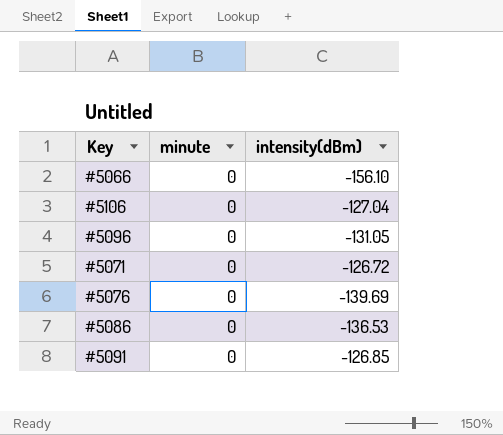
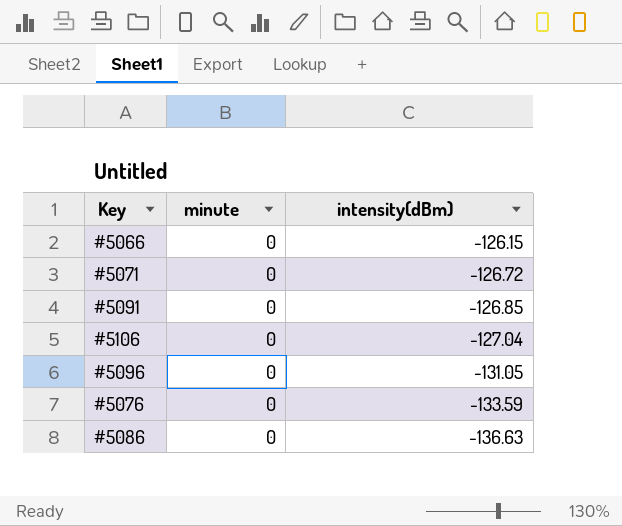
row order: none -> intensity(dBm) descending
#5066 | intensity(dBm): -156.10 -> -126.15
#5076 | intensity(dBm): -139.69 -> -133.59
#5086 | intensity(dBm): -136.53 -> -136.63

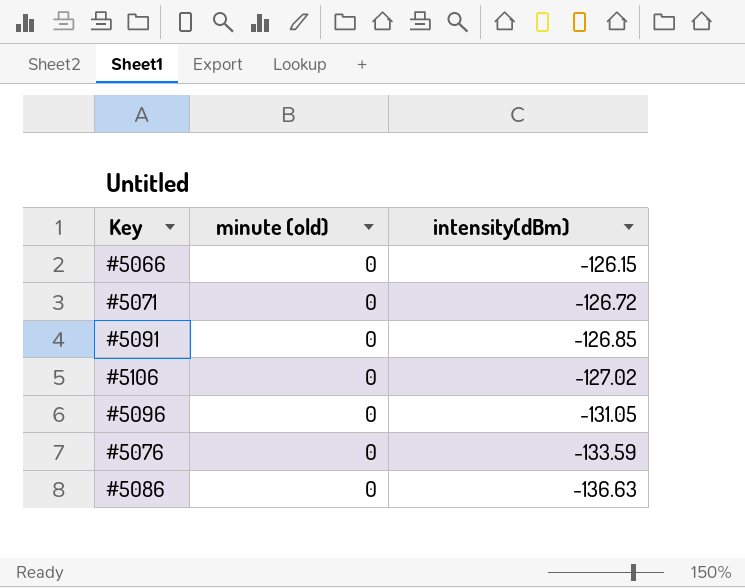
column name: minute -> minute (old)
#5106 | intensity(dBm): -127.04 -> -127.02

